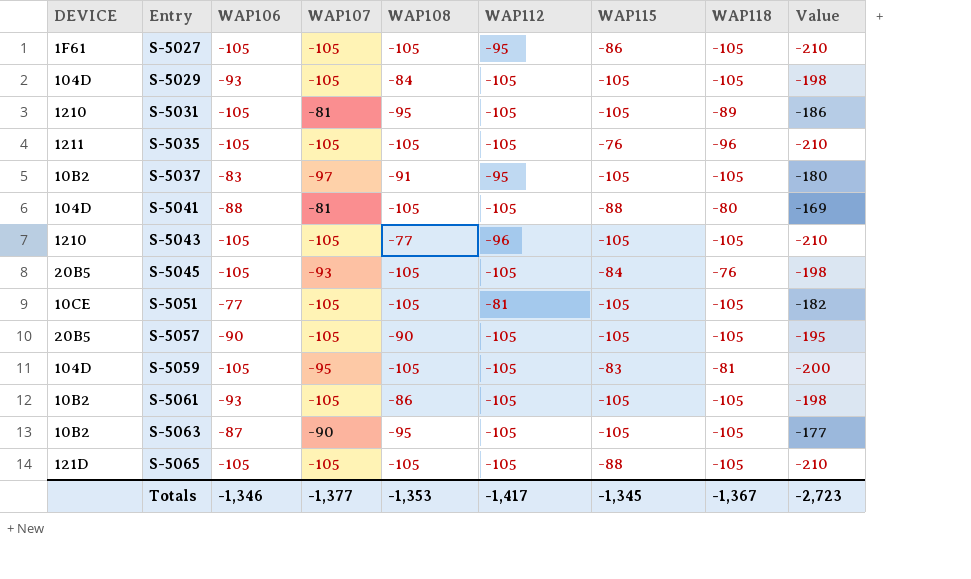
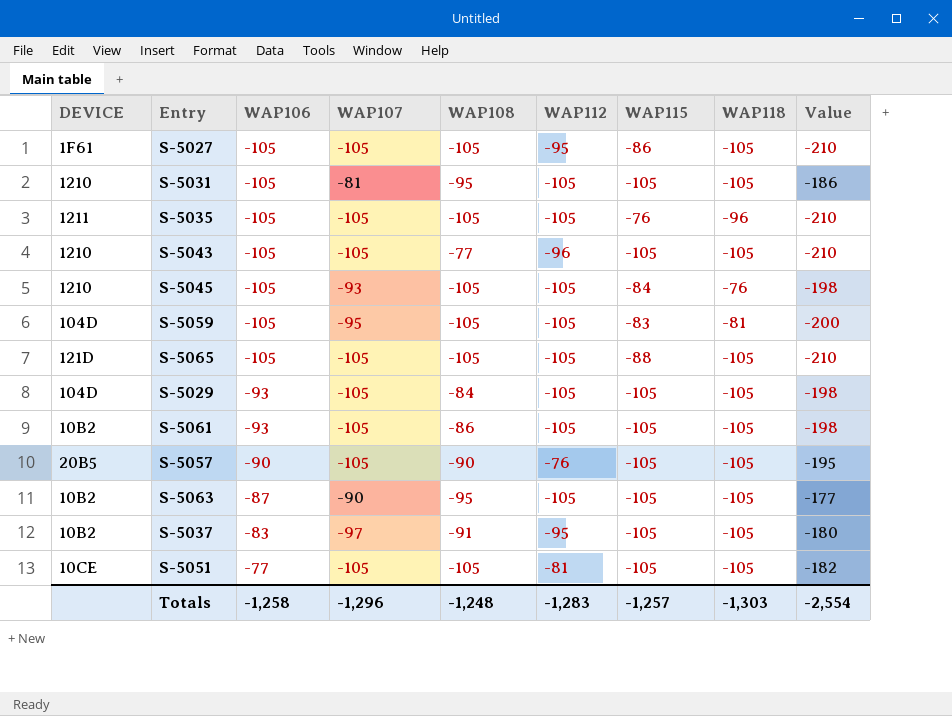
row order: Entry ascending -> WAP106 ascending
row S-5041: 104D | -88 | -81 | -105 | -105 | -88 | -80 | -169 -> none
S-5031 | WAP118: -89 -> -105
S-5045 | DEVICE: 20B5 -> 1210
S-5057 | WAP112: -105 -> -76
Totals | WAP106: -1,346 -> -1,258
Totals | WAP107: -1,377 -> -1,296
Totals | WAP108: -1,353 -> -1,248
Totals | WAP112: -1,417 -> -1,283
Totals | WAP115: -1,345 -> -1,257
Totals | WAP118: -1,367 -> -1,303
Totals | Value: -2,723 -> -2,554

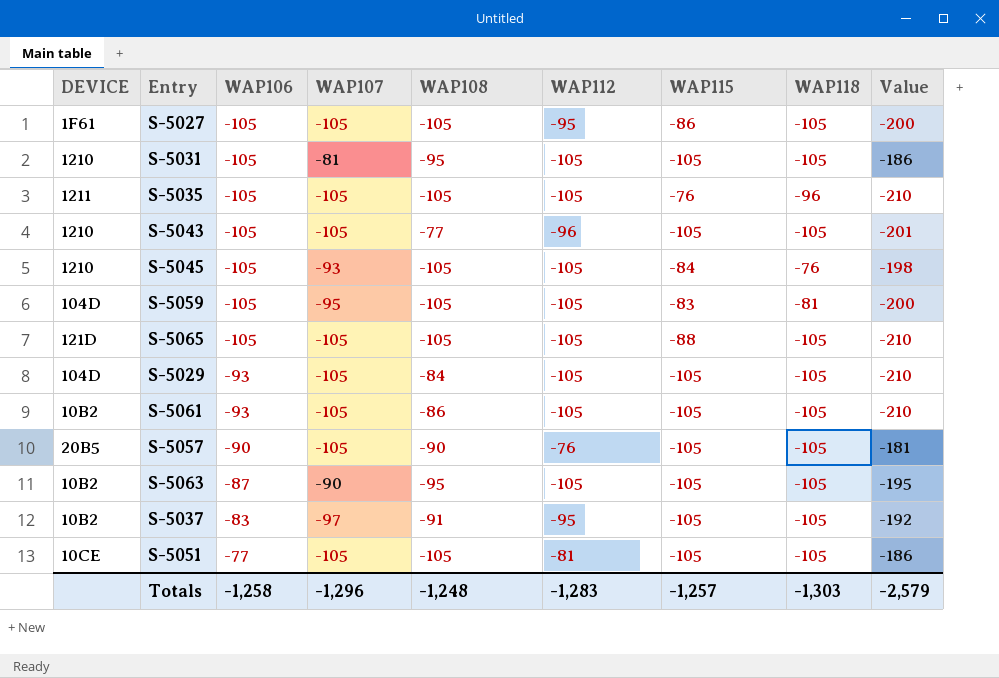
column Value | formula: [WAP106] + [WAP107] -> [WAP107] + [WAP112]
Totals | Value: -2,554 -> -2,579

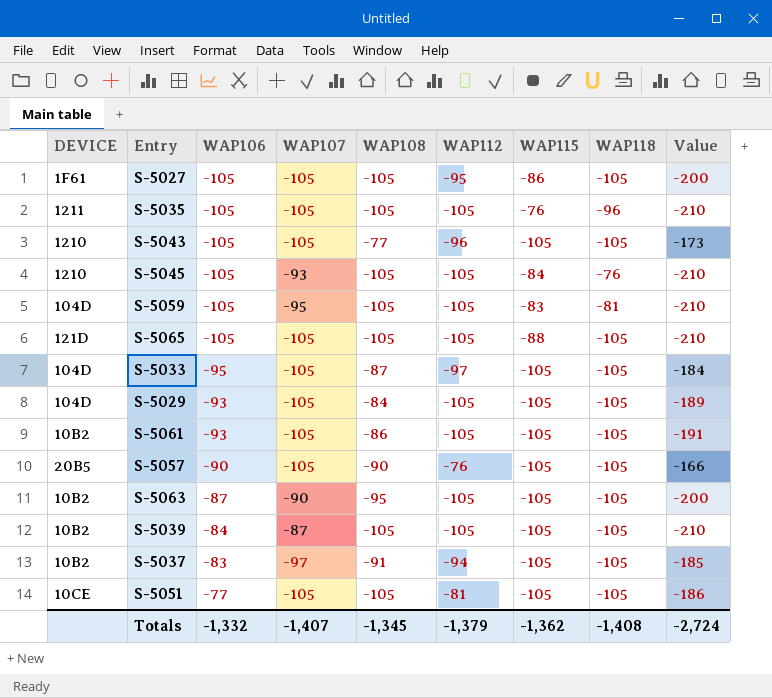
column Value | formula: [WAP107] + [WAP112] -> [WAP108] + [WAP112]
row S-5031: 1210 | -105 | -81 | -95 | -105 | -105 | -105 | -186 -> none
row S-5033: none -> 104D | -95 | -105 | -87 | -97 | -105 | -105 | -184
row S-5039: none -> 10B2 | -84 | -87 | -105 | -105 | -105 | -105 | -210
S-5037 | WAP112: -95 -> -94
Totals | WAP106: -1,258 -> -1,332
Totals | WAP107: -1,296 -> -1,407
Totals | WAP108: -1,248 -> -1,345
Totals | WAP112: -1,283 -> -1,379
Totals | WAP115: -1,257 -> -1,362
Totals | WAP118: -1,303 -> -1,408
Totals | Value: -2,579 -> -2,724

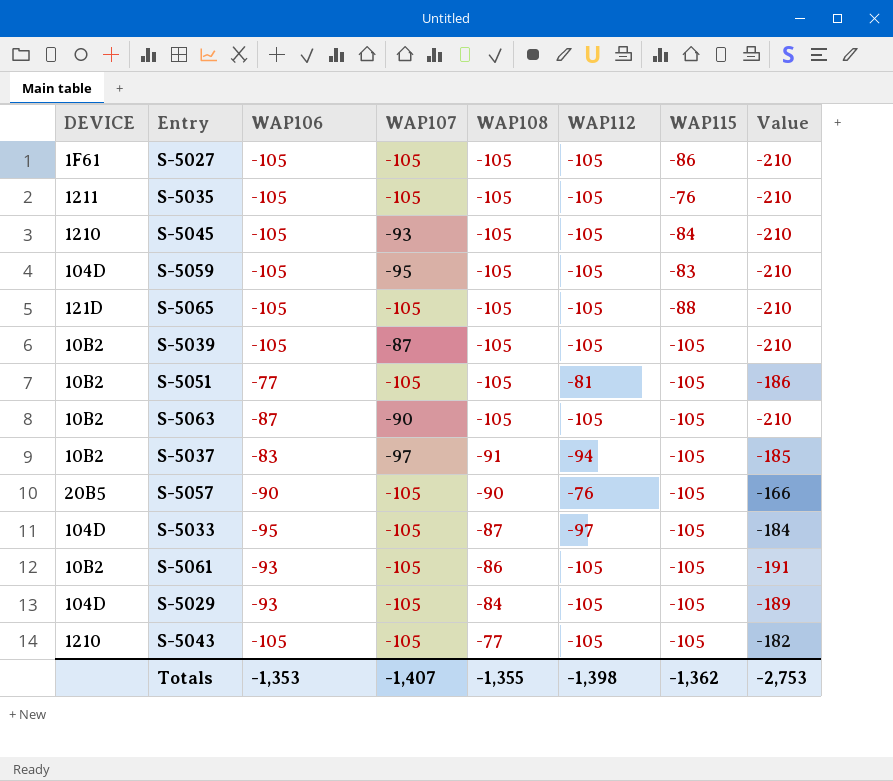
row order: WAP106 ascending -> WAP108 ascending
column WAP118 | position: 8 -> none
S-5027 | WAP112: -95 -> -105
S-5027 | Value: -200 -> -210
S-5039 | WAP106: -84 -> -105
S-5051 | DEVICE: 10CE -> 10B2
S-5063 | WAP108: -95 -> -105
S-5063 | Value: -200 -> -210
S-5043 | WAP112: -96 -> -105
S-5043 | Value: -173 -> -182
Totals | WAP106: -1,332 -> -1,353
Totals | WAP108: -1,345 -> -1,355
Totals | WAP112: -1,379 -> -1,398
Totals | Value: -2,724 -> -2,753

